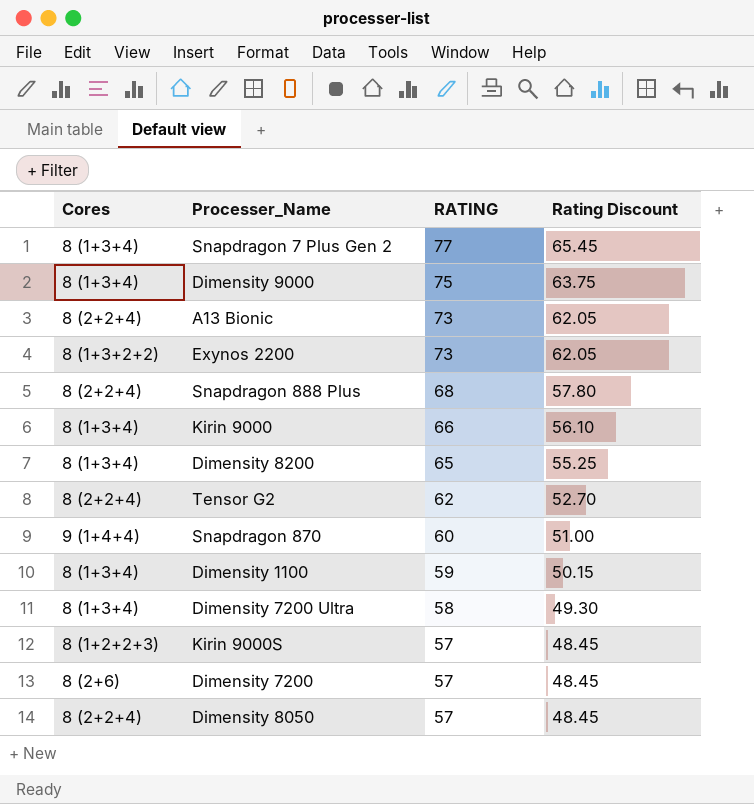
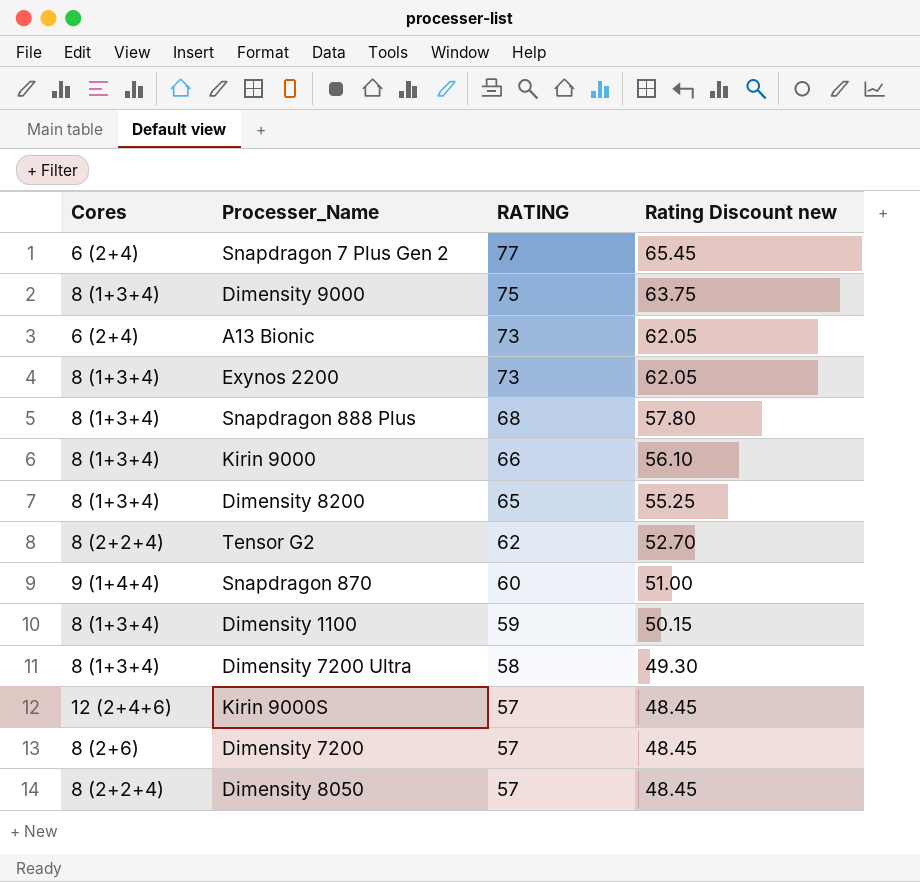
column name: Rating Discount -> Rating Discount new
Snapdragon 7 Plus Gen 2 | Cores: 8 (1+3+4) -> 6 (2+4)
A13 Bionic | Cores: 8 (2+2+4) -> 6 (2+4)
Exynos 2200 | Cores: 8 (1+3+2+2) -> 8 (1+3+4)
Snapdragon 888 Plus | Cores: 8 (2+2+4) -> 8 (1+3+4)
Kirin 9000S | Cores: 8 (1+2+2+3) -> 12 (2+4+6)

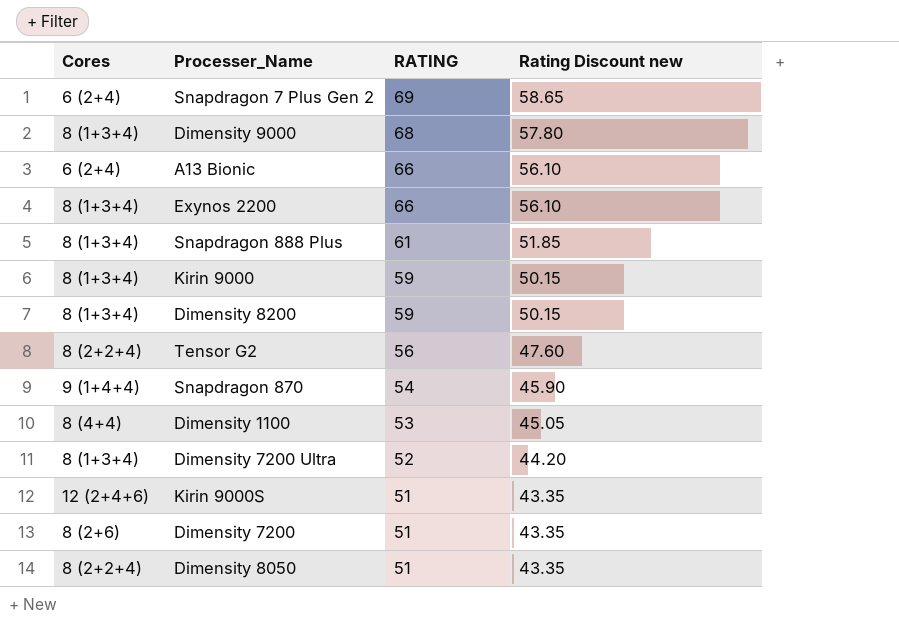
Snapdragon 7 Plus Gen 2 | RATING: 77 -> 69
Snapdragon 7 Plus Gen 2 | Rating Discount new: 65.45 -> 58.65
Dimensity 9000 | RATING: 75 -> 68
Dimensity 9000 | Rating Discount new: 63.75 -> 57.80
A13 Bionic | RATING: 73 -> 66
A13 Bionic | Rating Discount new: 62.05 -> 56.10
Exynos 2200 | RATING: 73 -> 66
Exynos 2200 | Rating Discount new: 62.05 -> 56.10
Snapdragon 888 Plus | RATING: 68 -> 61
Snapdragon 888 Plus | Rating Discount new: 57.80 -> 51.85
Kirin 9000 | RATING: 66 -> 59
Kirin 9000 | Rating Discount new: 56.10 -> 50.15
Dimensity 8200 | RATING: 65 -> 59
Dimensity 8200 | Rating Discount new: 55.25 -> 50.15
Tensor G2 | RATING: 62 -> 56
Tensor G2 | Rating Discount new: 52.70 -> 47.60
Snapdragon 870 | RATING: 60 -> 54
Snapdragon 870 | Rating Discount new: 51.00 -> 45.90
Dimensity 1100 | Cores: 8 (1+3+4) -> 8 (4+4)
Dimensity 1100 | RATING: 59 -> 53
Dimensity 1100 | Rating Discount new: 50.15 -> 45.05
Dimensity 7200 Ultra | RATING: 58 -> 52
Dimensity 7200 Ultra | Rating Discount new: 49.30 -> 44.20
Kirin 9000S | RATING: 57 -> 51
Kirin 9000S | Rating Discount new: 48.45 -> 43.35
Dimensity 7200 | RATING: 57 -> 51
Dimensity 7200 | Rating Discount new: 48.45 -> 43.35
Dimensity 8050 | RATING: 57 -> 51
Dimensity 8050 | Rating Discount new: 48.45 -> 43.35

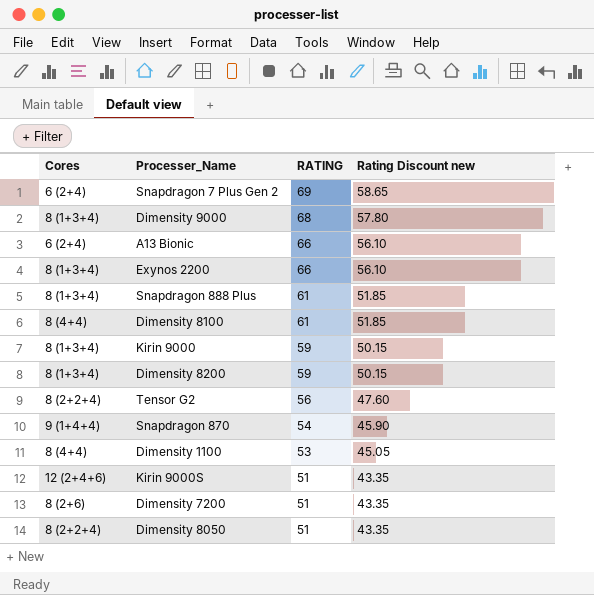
row Dimensity 7200 Ultra: 8 (1+3+4) | 52 | 44.20 -> none
row Dimensity 8100: none -> 8 (4+4) | 61 | 51.85

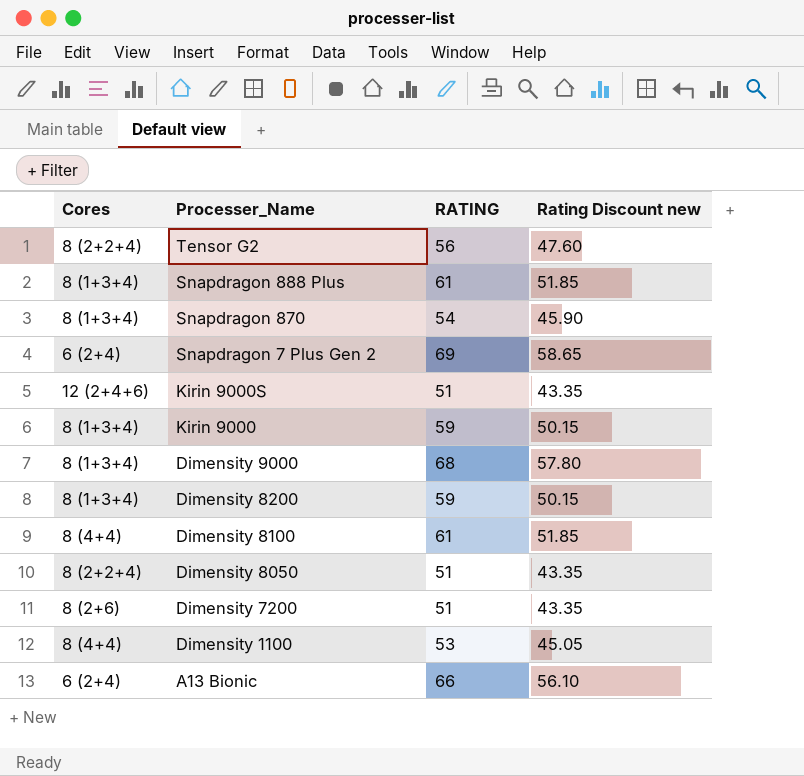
row order: RATING descending -> Processer_Name descending
row Exynos 2200: 8 (1+3+4) | 66 | 56.10 -> none
Snapdragon 870 | Cores: 9 (1+4+4) -> 8 (1+3+4)

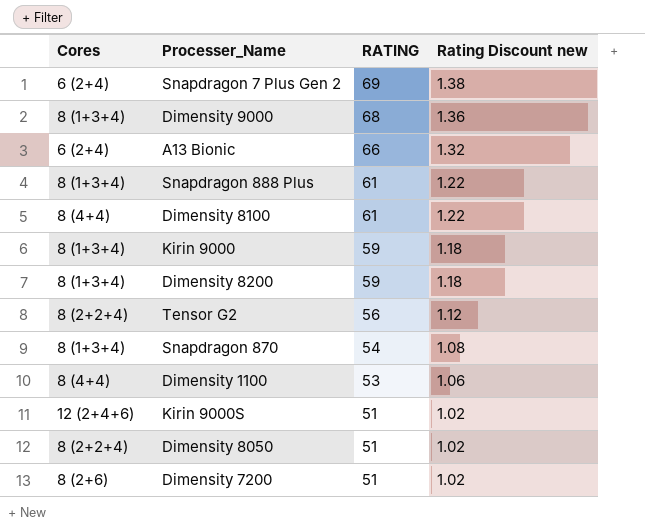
row order: Processer_Name descending -> RATING descending
column Rating Discount new | formula: [RATING] * 0.85 -> [RATING] * 0.02

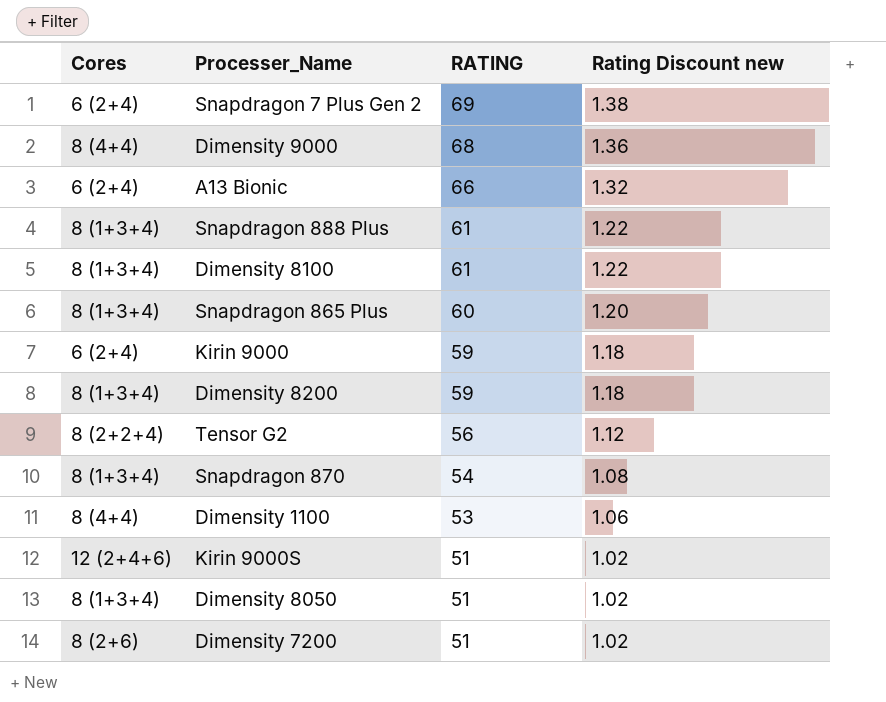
Dimensity 9000 | Cores: 8 (1+3+4) -> 8 (4+4)
Dimensity 8100 | Cores: 8 (4+4) -> 8 (1+3+4)
row Snapdragon 865 Plus: none -> 8 (1+3+4) | 60 | 1.20
Kirin 9000 | Cores: 8 (1+3+4) -> 6 (2+4)
Dimensity 8050 | Cores: 8 (2+2+4) -> 8 (1+3+4)

